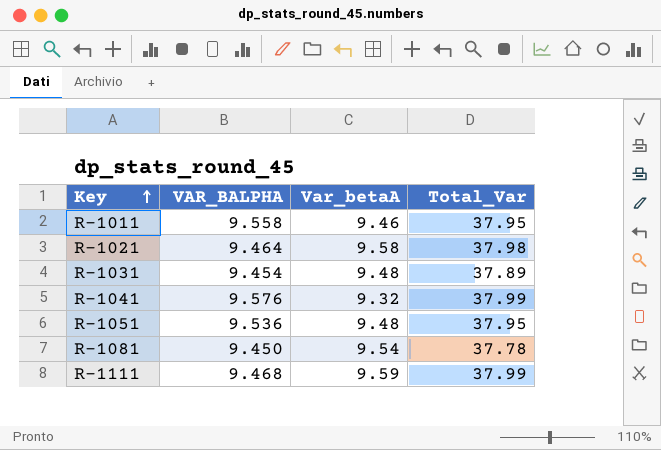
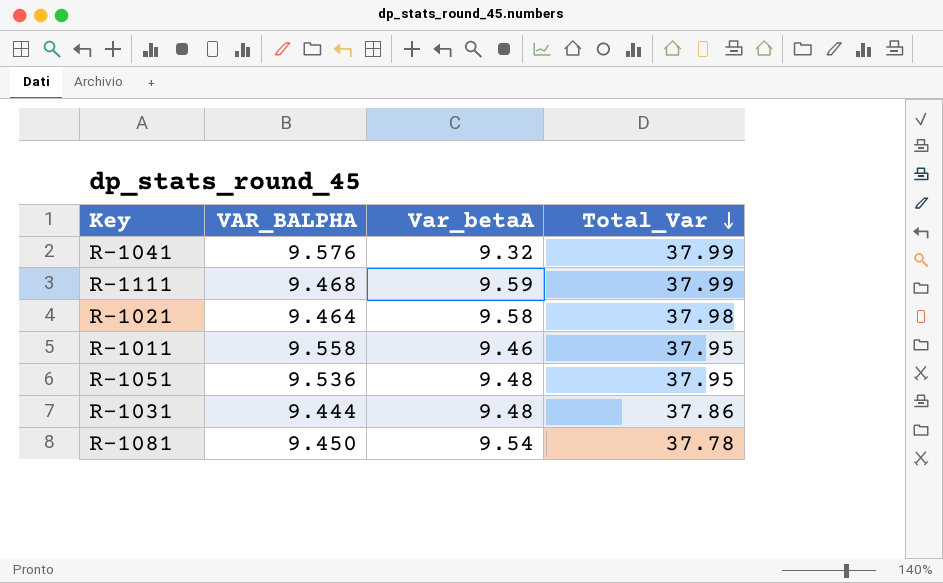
row order: Key ascending -> Total_Var descending
R-1031 | VAR_BALPHA: 9.454 -> 9.444
R-1031 | Total_Var: 37.89 -> 37.86

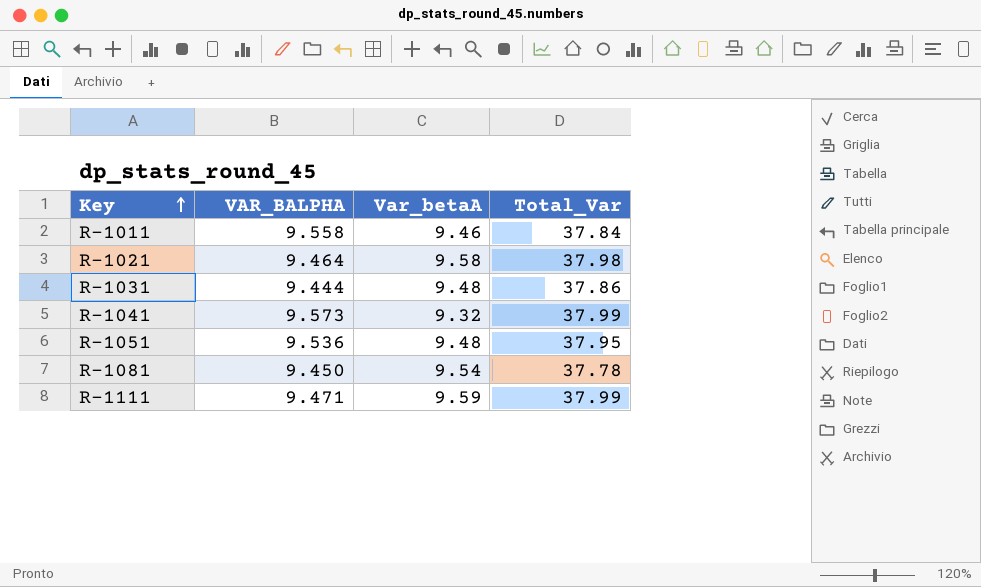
row order: Total_Var descending -> Key ascending
R-1011 | Total_Var: 37.95 -> 37.84
R-1041 | VAR_BALPHA: 9.576 -> 9.573
R-1111 | VAR_BALPHA: 9.468 -> 9.471

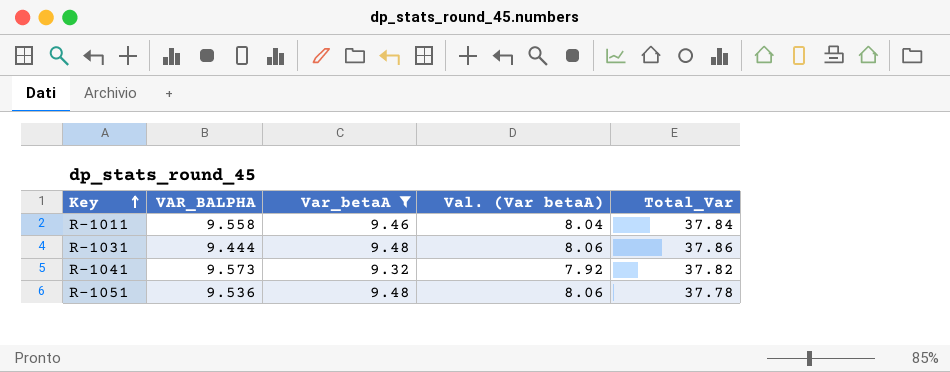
filter: none -> Var_betaA <= 9.48
column Val. (Var betaA) | formula: none -> [Var_betaA] * 0.85
R-1041 | Total_Var: 37.99 -> 37.82
R-1051 | Total_Var: 37.95 -> 37.78

